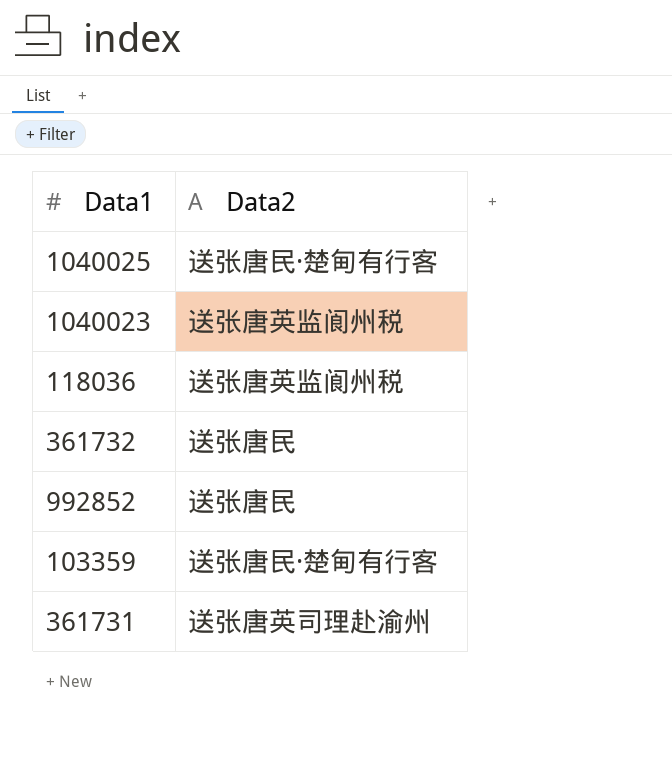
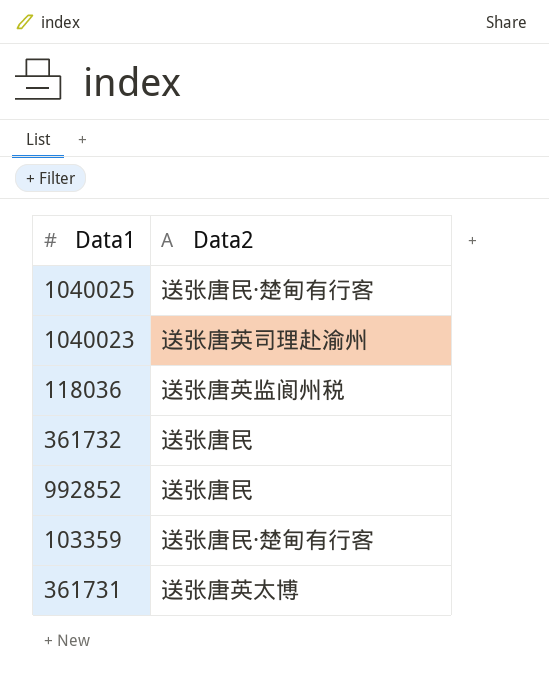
1040023 | Data2: 送张唐英监阆州税 -> 送张唐英司理赴渝州
361731 | Data2: 送张唐英司理赴渝州 -> 送张唐英太博

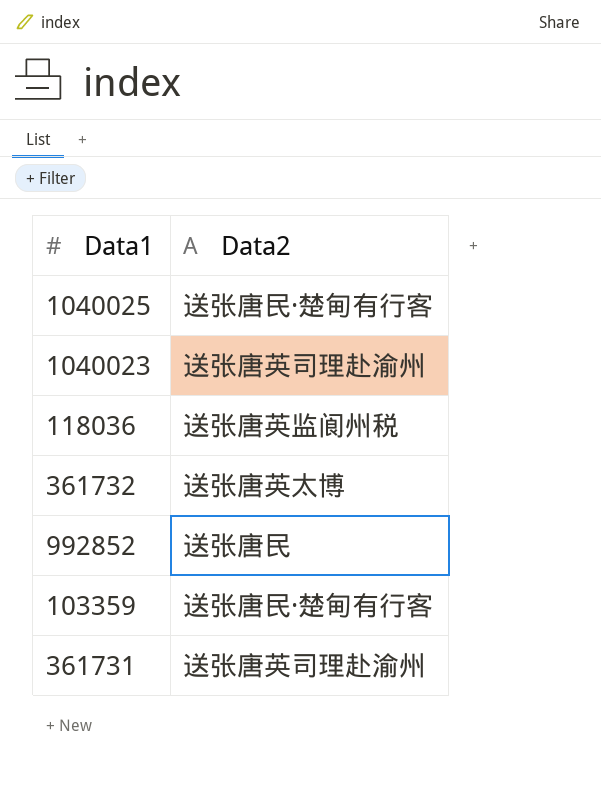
361732 | Data2: 送张唐民 -> 送张唐英太博
361731 | Data2: 送张唐英太博 -> 送张唐英司理赴渝州

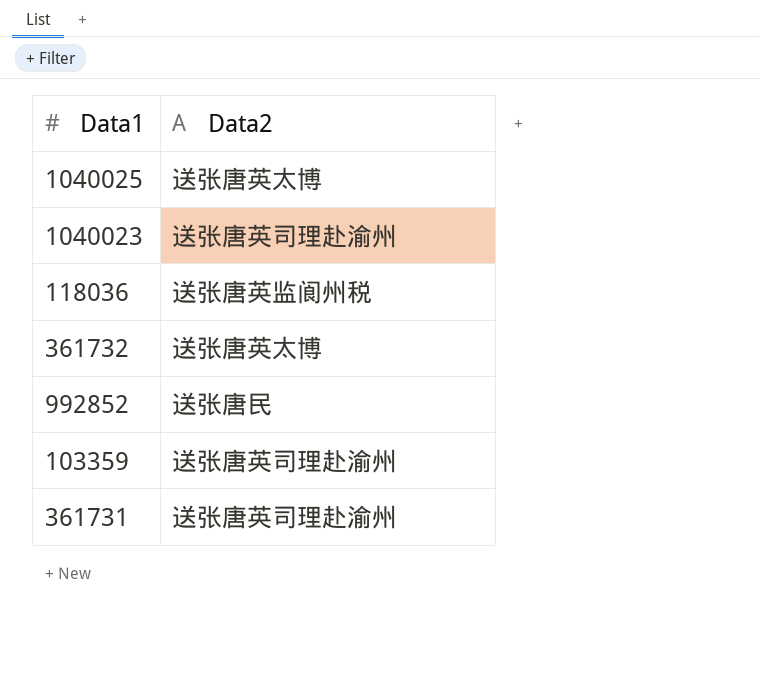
1040025 | Data2: 送张唐民·楚甸有行客 -> 送张唐英太博
103359 | Data2: 送张唐民·楚甸有行客 -> 送张唐英司理赴渝州

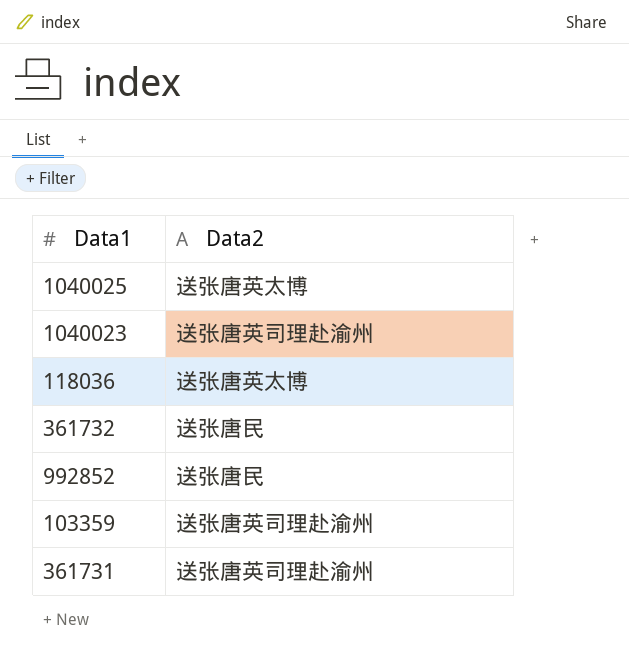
118036 | Data2: 送张唐英监阆州税 -> 送张唐英太博
361732 | Data2: 送张唐英太博 -> 送张唐民

